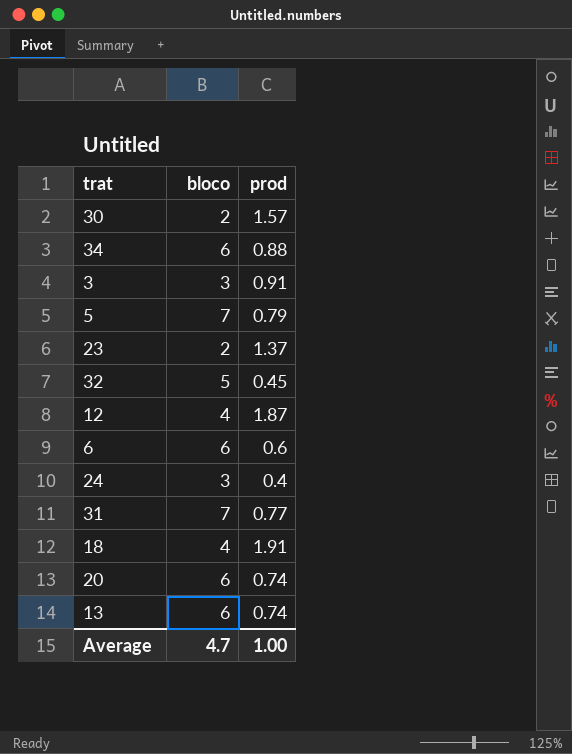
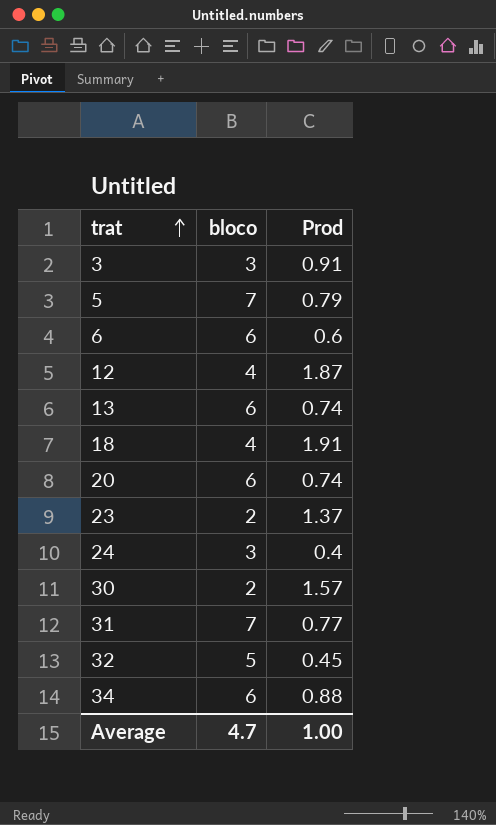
row order: none -> trat ascending
column name: prod -> Prod

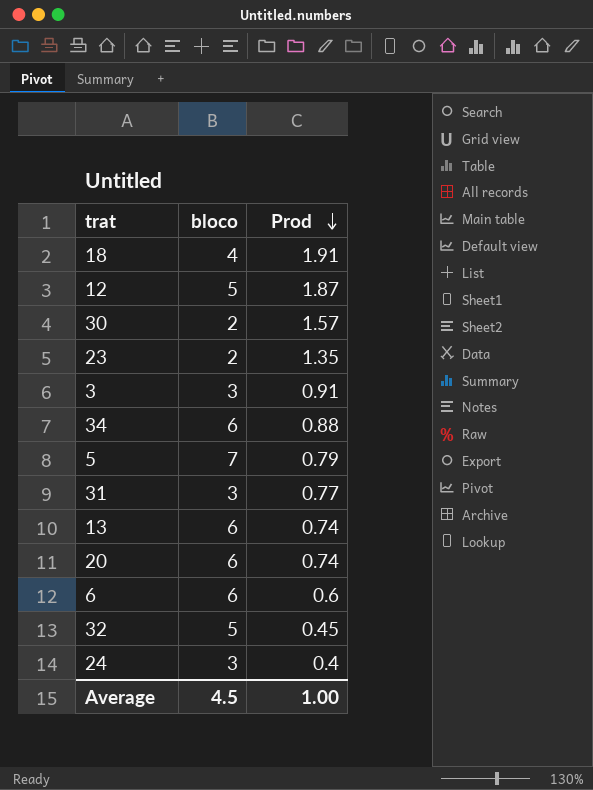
row order: trat ascending -> Prod descending
12 | bloco: 4 -> 5
23 | Prod: 1.37 -> 1.35
31 | bloco: 7 -> 3
Average | bloco: 4.7 -> 4.5

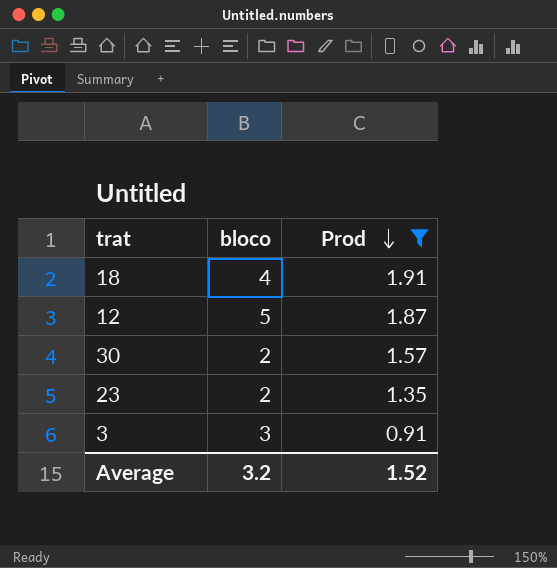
filter: none -> Prod >= 0.91
Average | bloco: 4.5 -> 3.2
Average | Prod: 1.00 -> 1.52

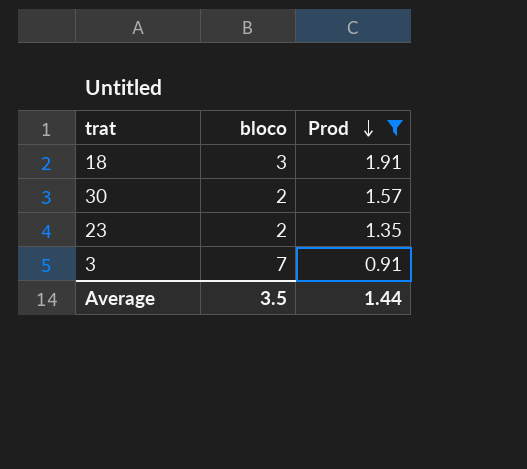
row 12: 5 | 1.87 -> none
18 | bloco: 4 -> 3
3 | bloco: 3 -> 7
Average | bloco: 3.2 -> 3.5
Average | Prod: 1.52 -> 1.44

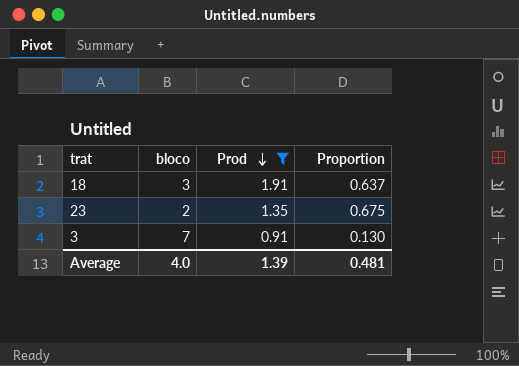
column Proportion | formula: none -> [Prod] / [bloco]
row 30: 2 | 1.57 -> none
Average | bloco: 3.5 -> 4.0
Average | Prod: 1.44 -> 1.39

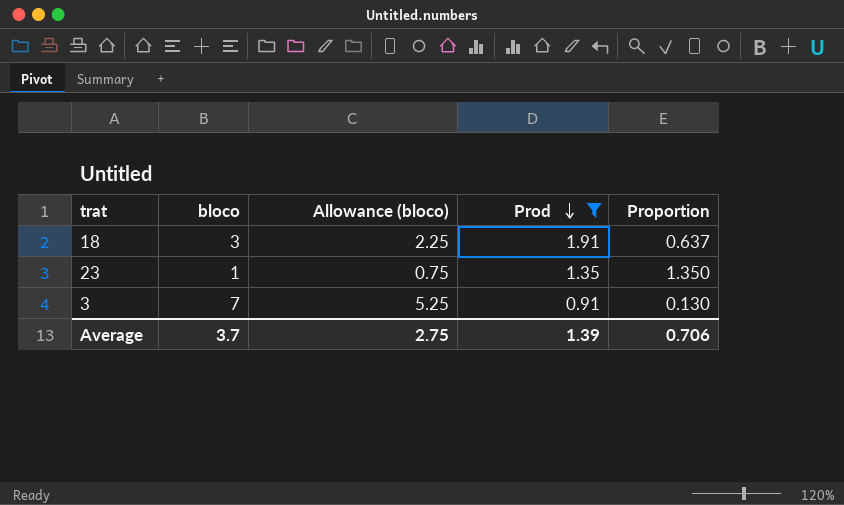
column Allowance (bloco) | formula: none -> [bloco] * 0.75
23 | bloco: 2 -> 1
23 | Proportion: 0.675 -> 1.350
Average | bloco: 4.0 -> 3.7
Average | Proportion: 0.481 -> 0.706

